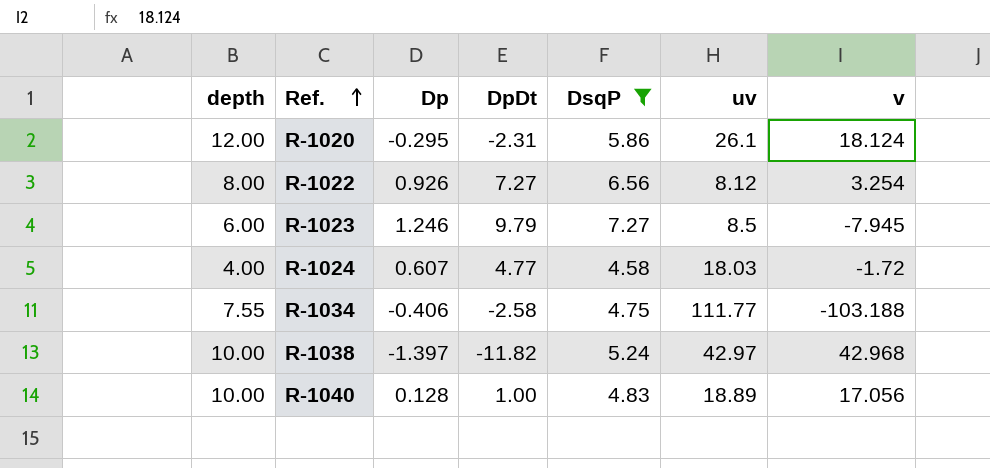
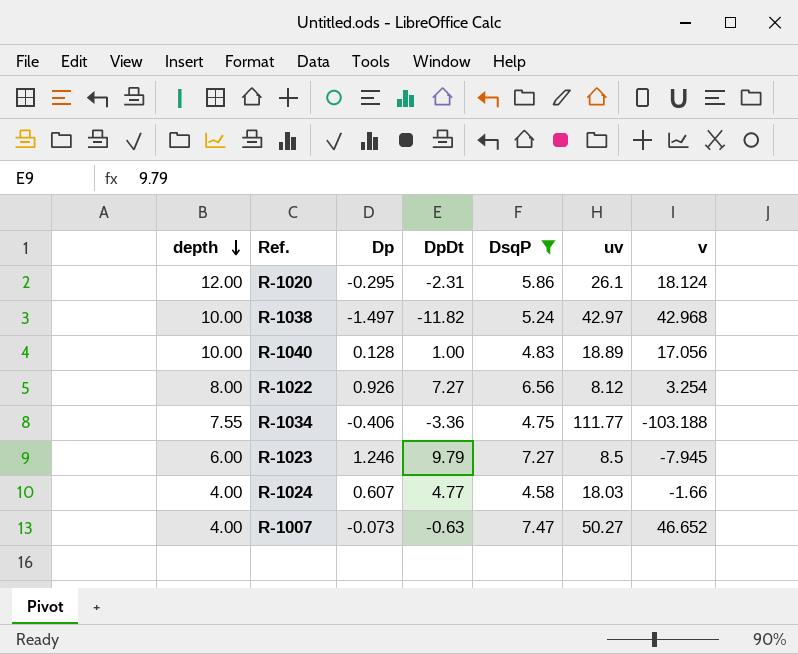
row order: Ref. ascending -> depth descending
R-1038 | Dp: -1.397 -> -1.497
R-1034 | DpDt: -2.58 -> -3.36
R-1024 | v: -1.72 -> -1.66
row R-1007: none -> 4.00 | -0.073 | -0.63 | 7.47 | 50.27 | 46.652

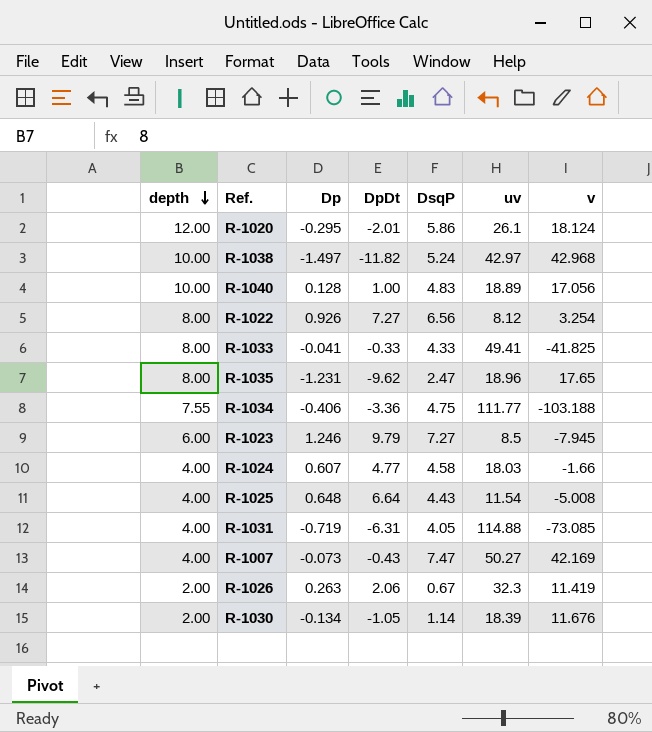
filter: DsqP >= 4.58 -> none
R-1020 | DpDt: -2.31 -> -2.01
R-1007 | DpDt: -0.63 -> -0.43
R-1007 | v: 46.652 -> 42.169

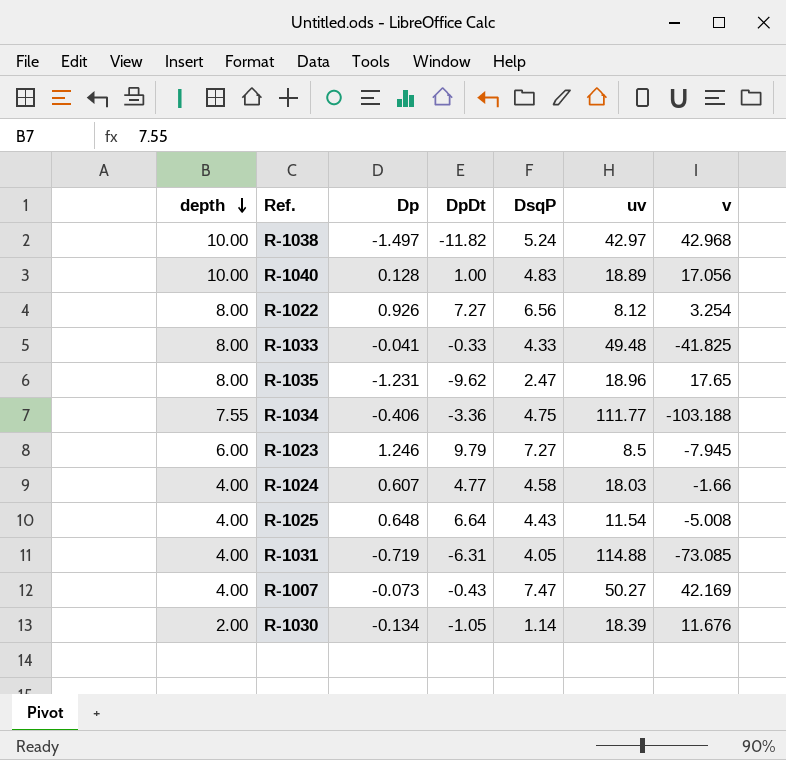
row R-1020: 12.00 | -0.295 | -2.01 | 5.86 | 26.1 | 18.124 -> none
row R-1026: 2.00 | 0.263 | 2.06 | 0.67 | 32.3 | 11.419 -> none
R-1033 | uv: 49.41 -> 49.48

